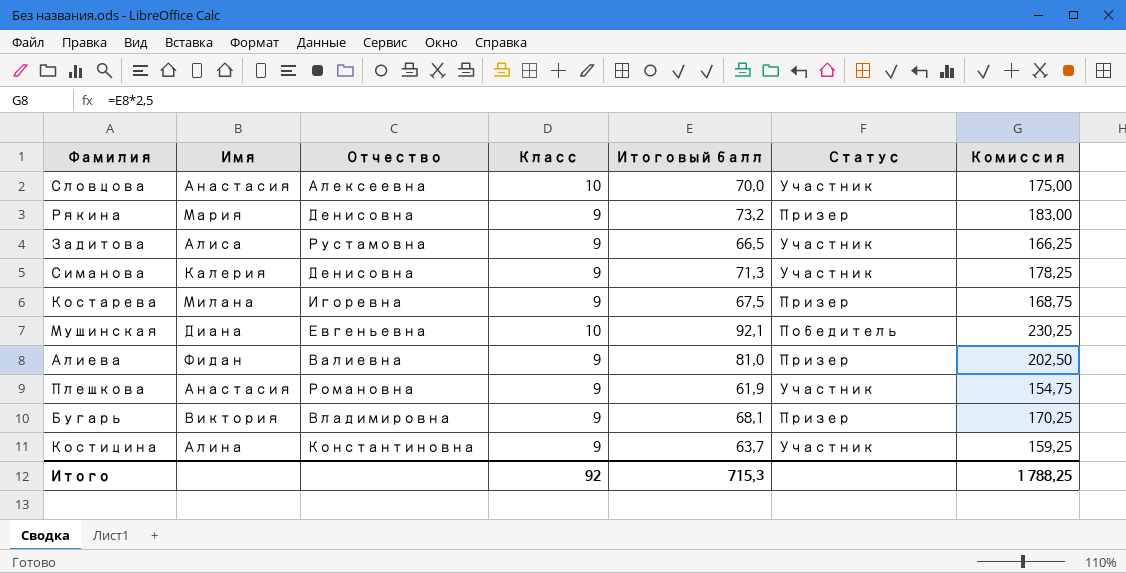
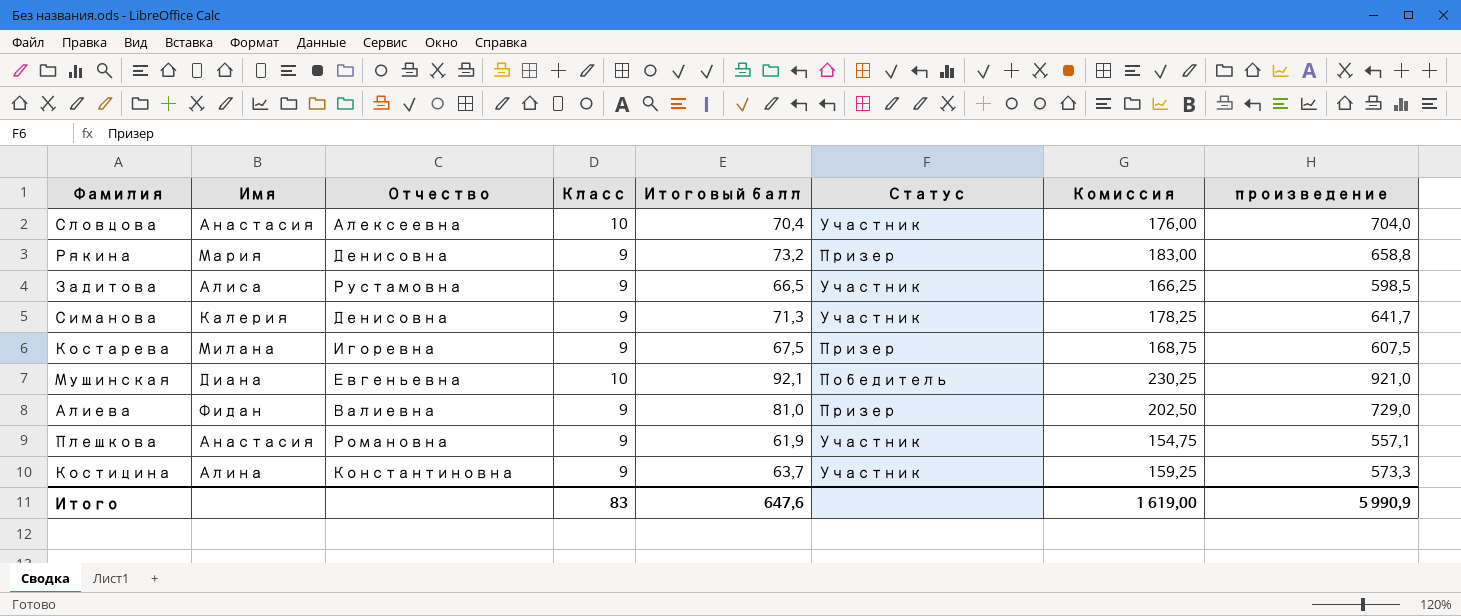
column произведение | formula: none -> [Класс] * [Итоговый балл]
row Бугарь: Виктория | Владимировна | 9 | 68,1 | Призер | 170,25 -> none
Словцова | Итоговый балл: 70,0 -> 70,4
Словцова | Комиссия: 175,00 -> 176,00
Итого | Класс: 92 -> 83
Итого | Итоговый балл: 715,3 -> 647,6
Итого | Комиссия: 1 788,25 -> 1 619,00

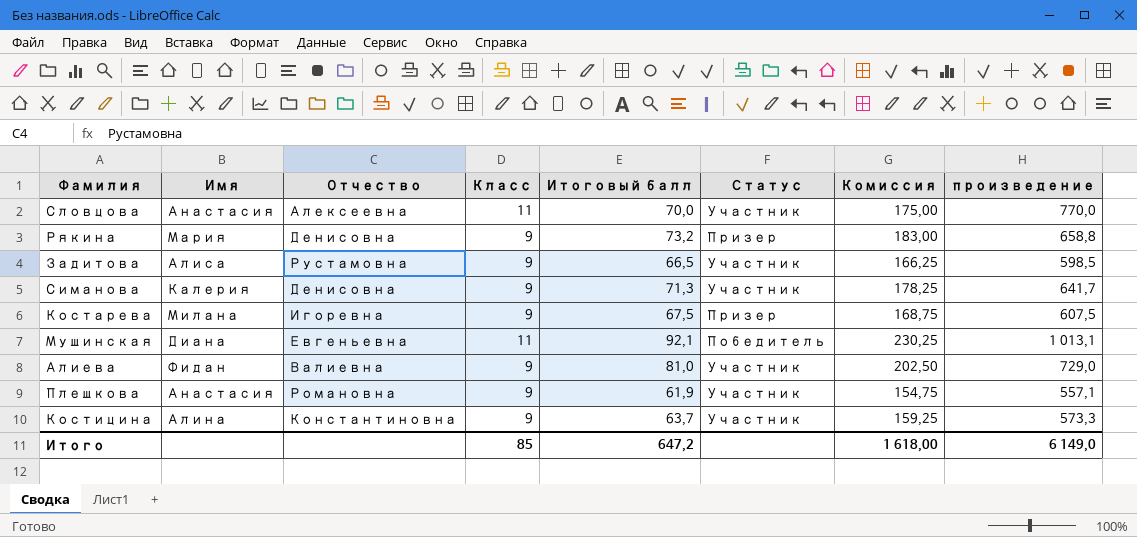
Словцова | Класс: 10 -> 11
Словцова | Итоговый балл: 70,4 -> 70,0
Словцова | Комиссия: 176,00 -> 175,00
Словцова | произведение: 704,0 -> 770,0
Мушинская | Класс: 10 -> 11
Мушинская | произведение: 921,0 -> 1 013,1
Алиева | Статус: Призер -> Участник
Итого | Класс: 83 -> 85
Итого | Итоговый балл: 647,6 -> 647,2
Итого | Комиссия: 1 619,00 -> 1 618,00
Итого | произведение: 5 990,9 -> 6 149,0

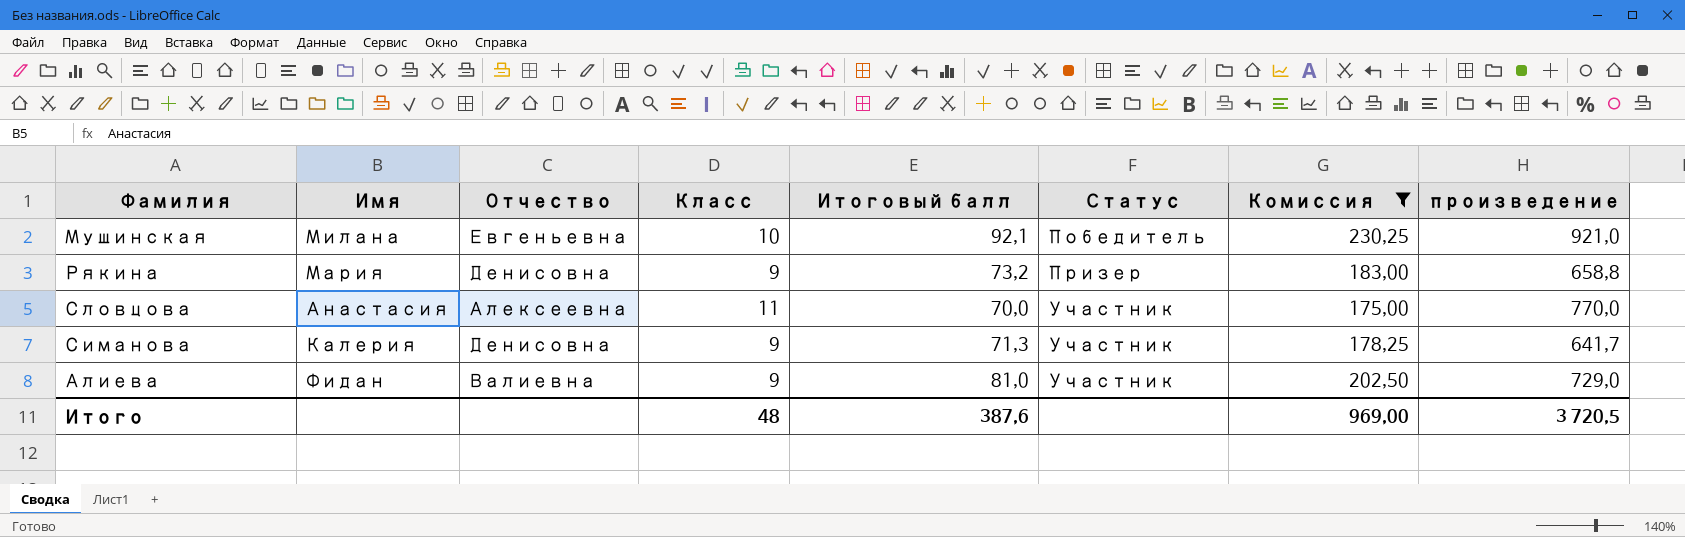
filter: none -> Комиссия >= 175,00
row order: none -> Статус ascending
Мушинская | Имя: Диана -> Милана
Мушинская | Класс: 11 -> 10
Мушинская | произведение: 1 013,1 -> 921,0
Итого | Класс: 85 -> 48
Итого | Итоговый балл: 647,2 -> 387,6
Итого | Комиссия: 1 618,00 -> 969,00
Итого | произведение: 6 149,0 -> 3 720,5

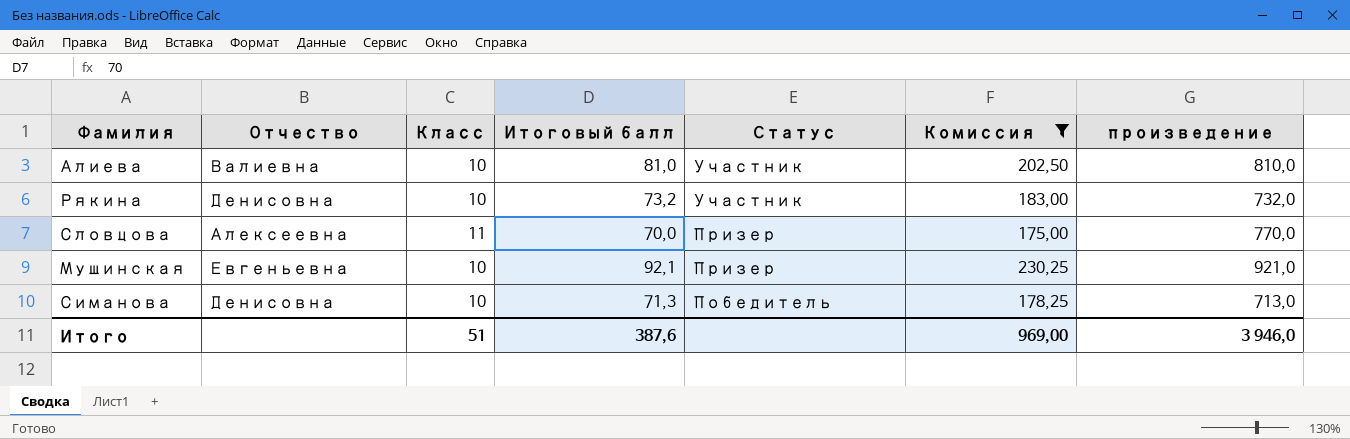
row order: Статус ascending -> Статус descending
column Имя | position: 2 -> none
Алиева | Класс: 9 -> 10
Алиева | произведение: 729,0 -> 810,0
Рякина | Класс: 9 -> 10
Рякина | Статус: Призер -> Участник
Рякина | произведение: 658,8 -> 732,0
Словцова | Статус: Участник -> Призер
Мушинская | Статус: Победитель -> Призер
Симанова | Класс: 9 -> 10
Симанова | Статус: Участник -> Победитель
Симанова | произведение: 641,7 -> 713,0
Итого | Класс: 48 -> 51
Итого | произведение: 3 720,5 -> 3 946,0

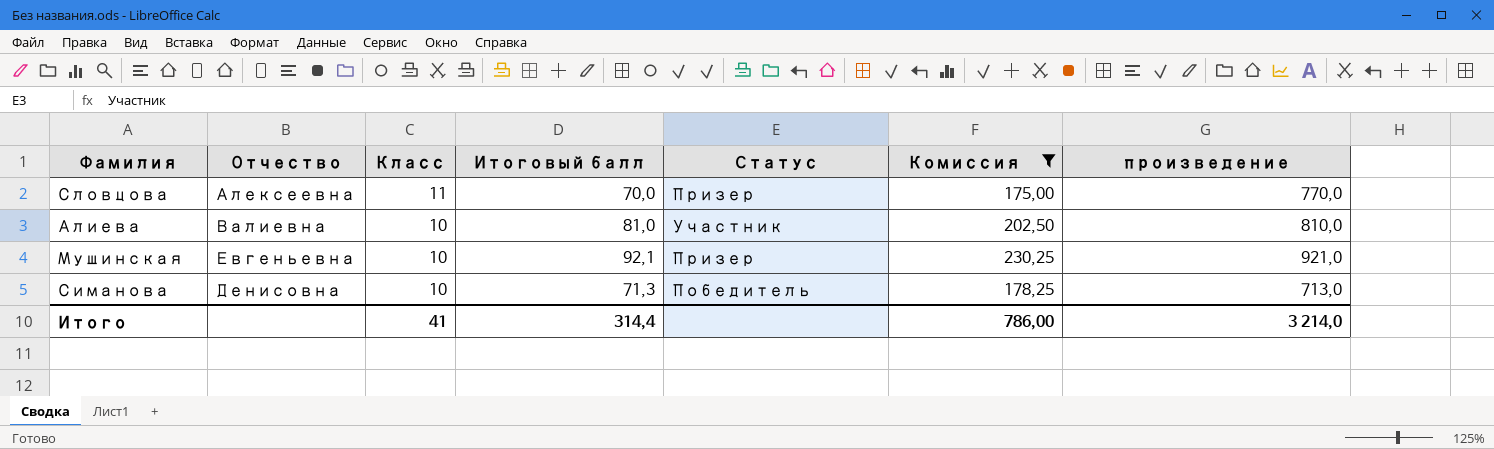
row order: Статус descending -> Класс descending
row Рякина: Денисовна | 10 | 73,2 | Участник | 183,00 | 732,0 -> none
Итого | Класс: 51 -> 41
Итого | Итоговый балл: 387,6 -> 314,4
Итого | Комиссия: 969,00 -> 786,00
Итого | произведение: 3 946,0 -> 3 214,0

